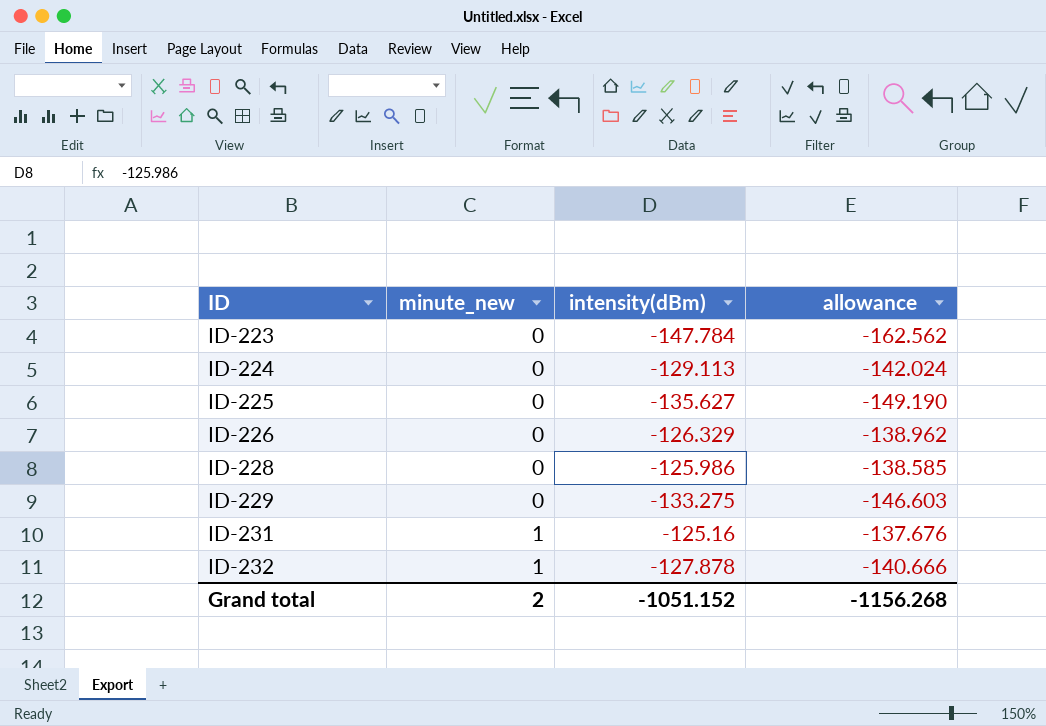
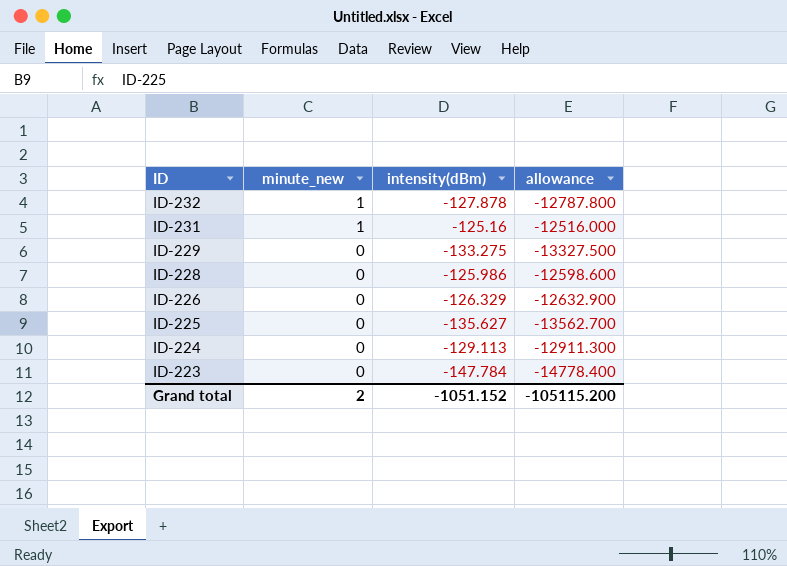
row order: ID ascending -> ID descending
column allowance | formula: [intensity(dBm)] * 1.1 -> [intensity(dBm)] * 100
Grand total | allowance: -1156.268 -> -105115.200

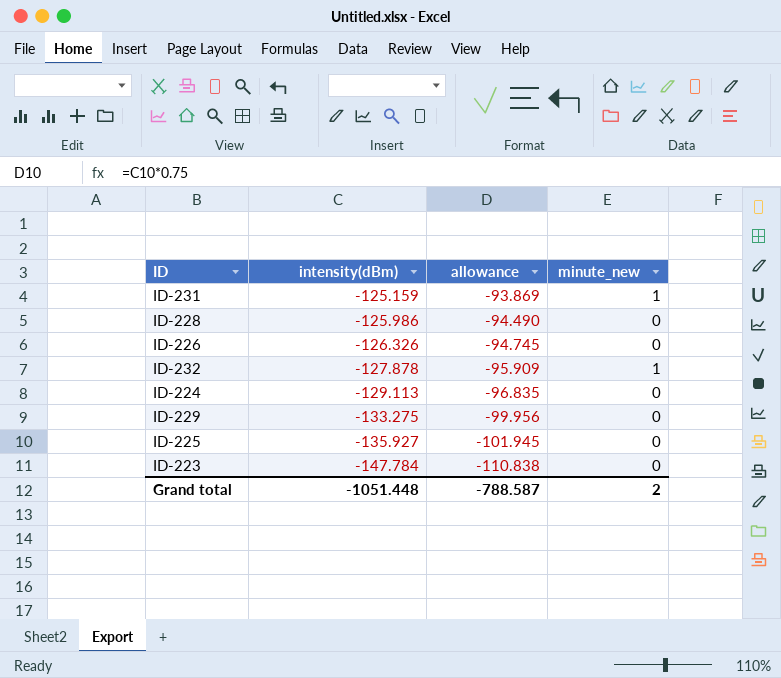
row order: ID descending -> intensity(dBm) descending
column allowance | formula: [intensity(dBm)] * 100 -> [intensity(dBm)] * 0.75
column minute_new | position: 2 -> 4
ID-231 | intensity(dBm): -125.16 -> -125.159
ID-226 | intensity(dBm): -126.329 -> -126.326
ID-225 | intensity(dBm): -135.627 -> -135.927
Grand total | intensity(dBm): -1051.152 -> -1051.448
Grand total | allowance: -105115.200 -> -788.587

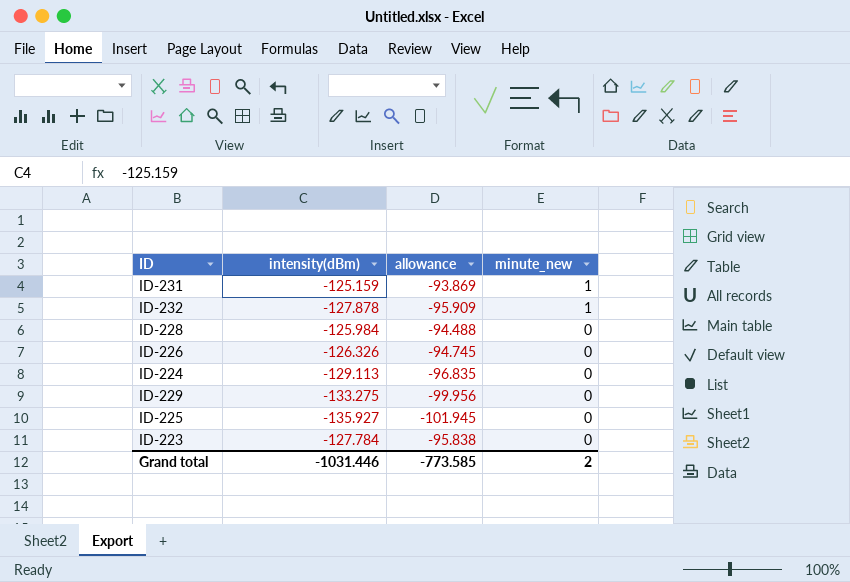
row order: intensity(dBm) descending -> minute_new descending
ID-228 | intensity(dBm): -125.986 -> -125.984
ID-228 | allowance: -94.490 -> -94.488
ID-223 | intensity(dBm): -147.784 -> -127.784
ID-223 | allowance: -110.838 -> -95.838
Grand total | intensity(dBm): -1051.448 -> -1031.446
Grand total | allowance: -788.587 -> -773.585

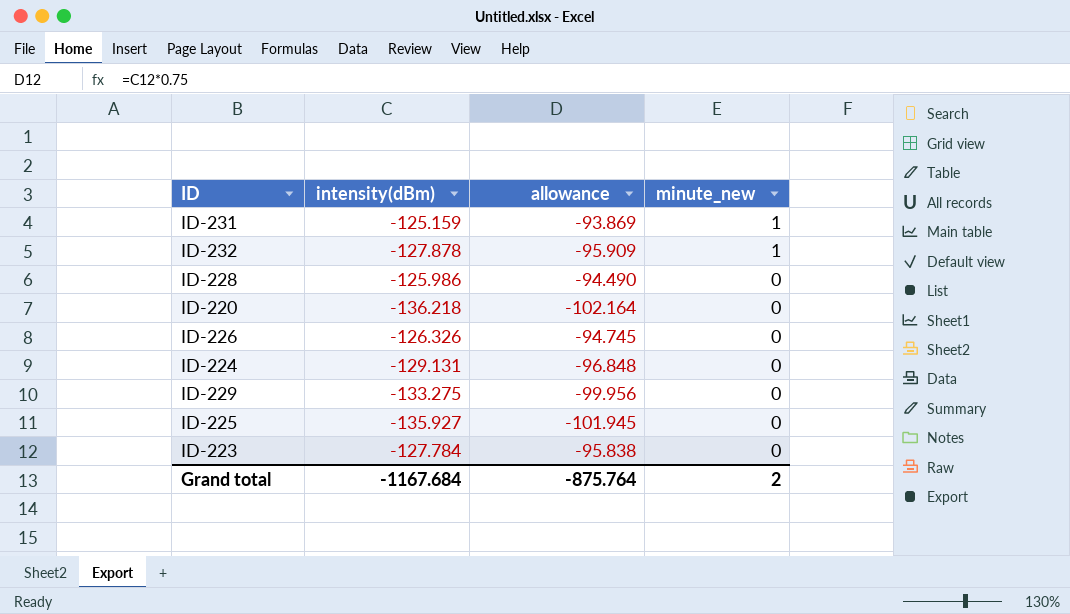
ID-228 | intensity(dBm): -125.984 -> -125.986
ID-228 | allowance: -94.488 -> -94.490
row ID-220: none -> -136.218 | -102.164 | 0
ID-224 | intensity(dBm): -129.113 -> -129.131
ID-224 | allowance: -96.835 -> -96.848
Grand total | intensity(dBm): -1031.446 -> -1167.684
Grand total | allowance: -773.585 -> -875.764

